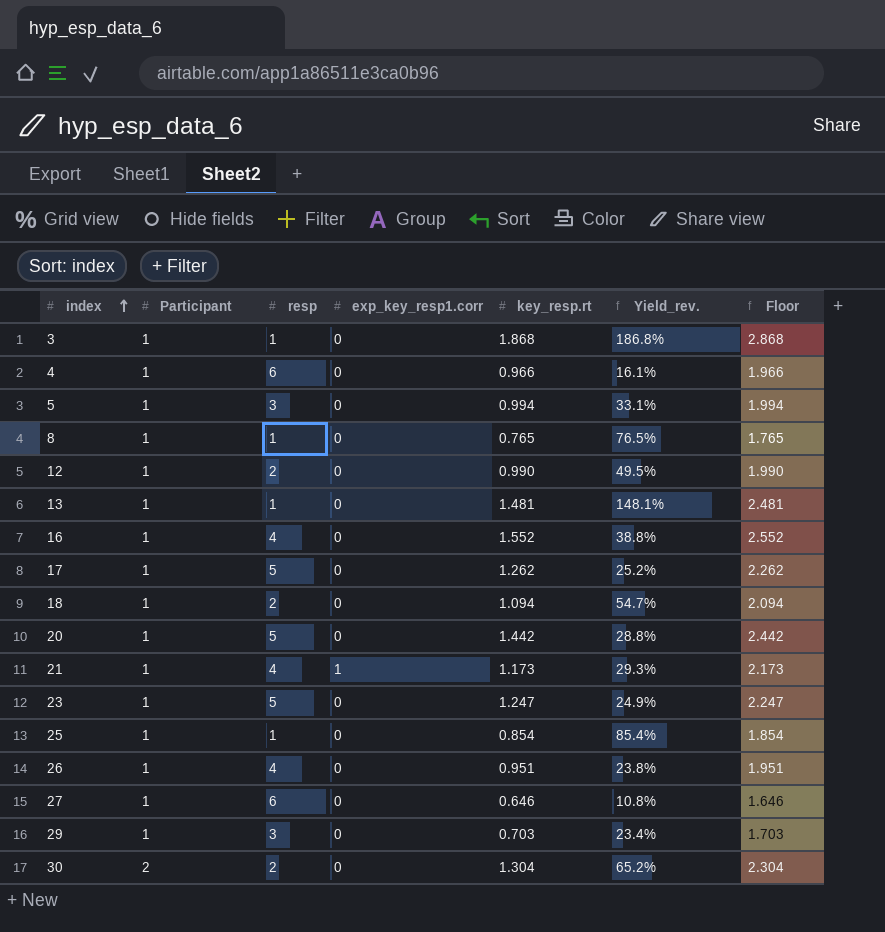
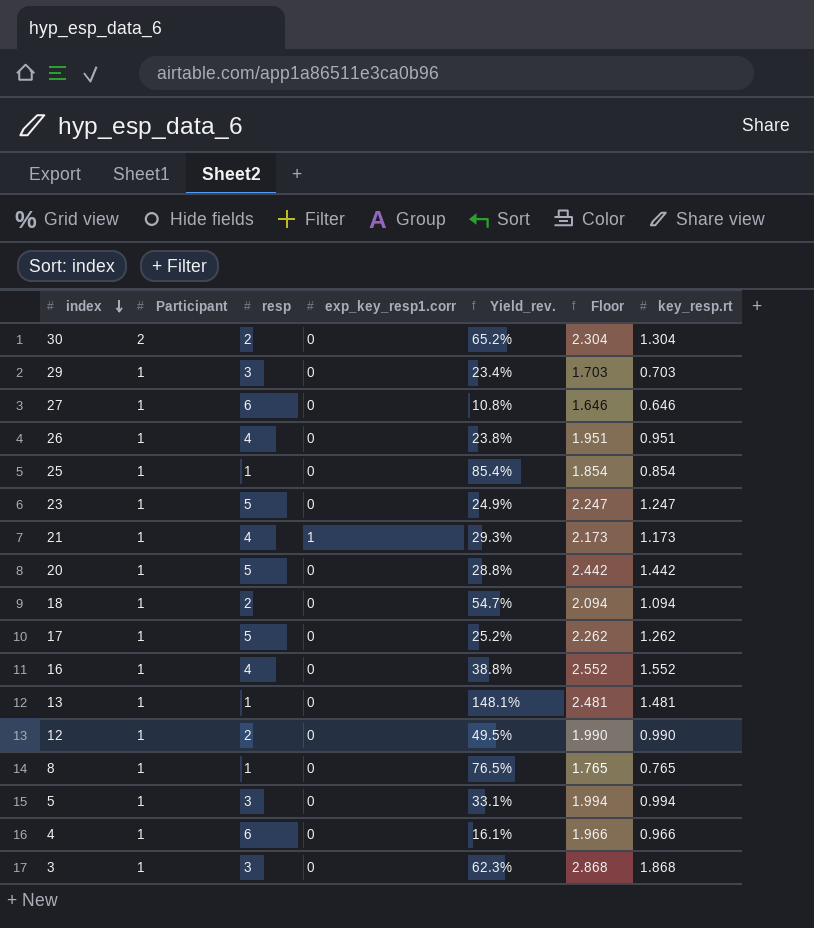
row order: index ascending -> index descending
column key_resp.rt | position: 5 -> 7
3 | resp: 1 -> 3
3 | Yield_rev.: 186.8% -> 62.3%

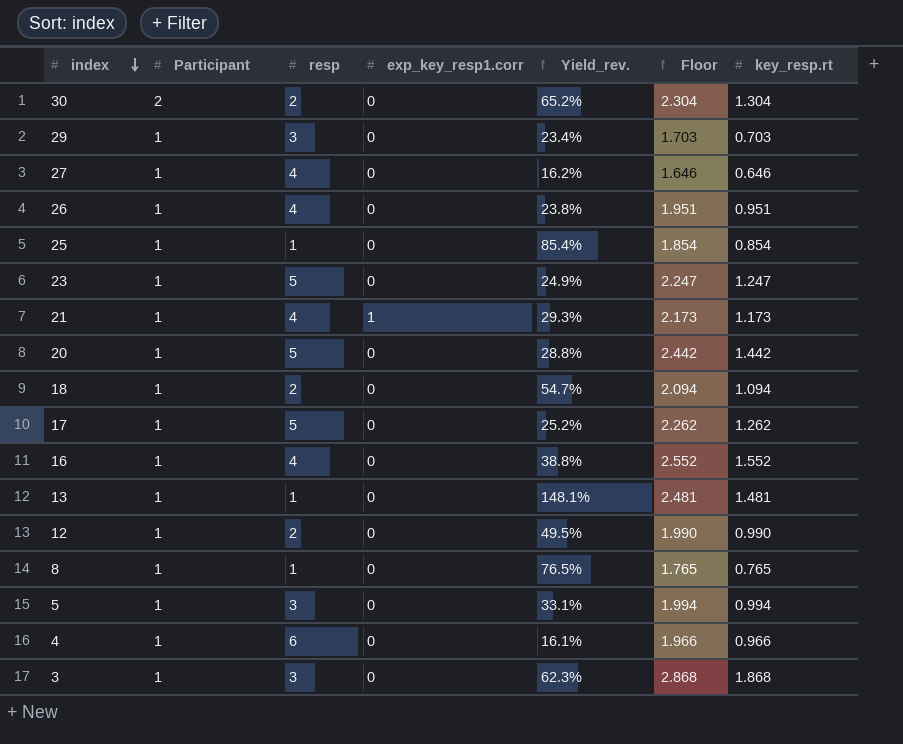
27 | resp: 6 -> 4
27 | Yield_rev.: 10.8% -> 16.2%

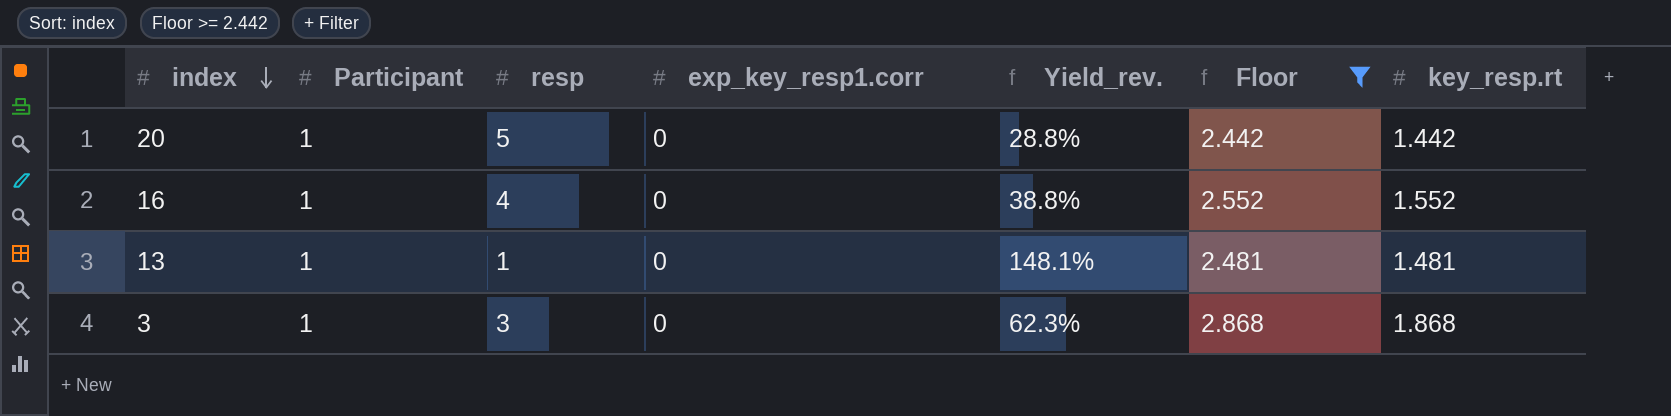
filter: none -> Floor >= 2.442

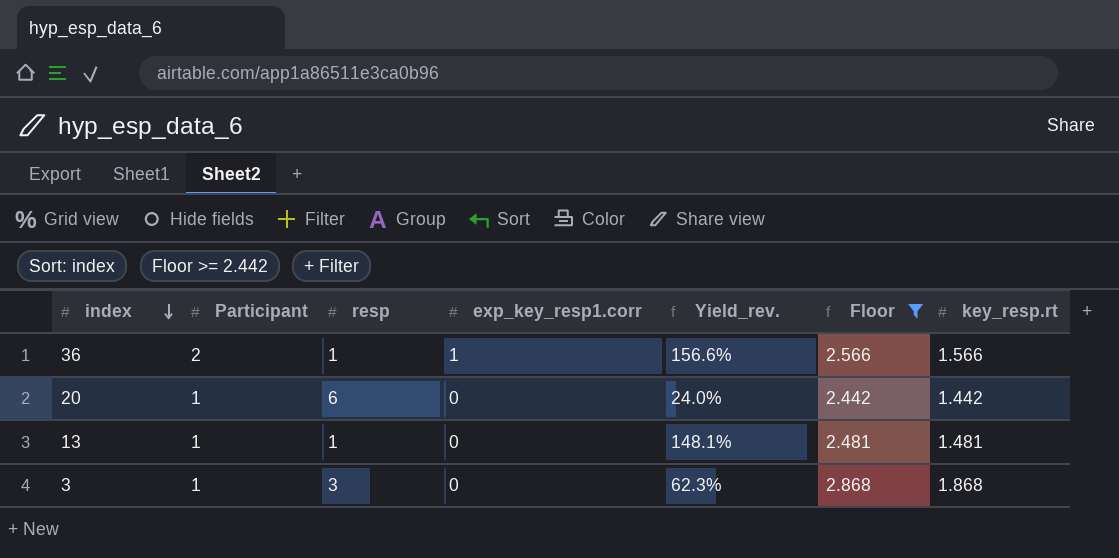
row 16: 1 | 4 | 0 | 38.8% | 2.552 | 1.552 -> none
row 36: none -> 2 | 1 | 1 | 156.6% | 2.566 | 1.566
20 | resp: 5 -> 6
20 | Yield_rev.: 28.8% -> 24.0%

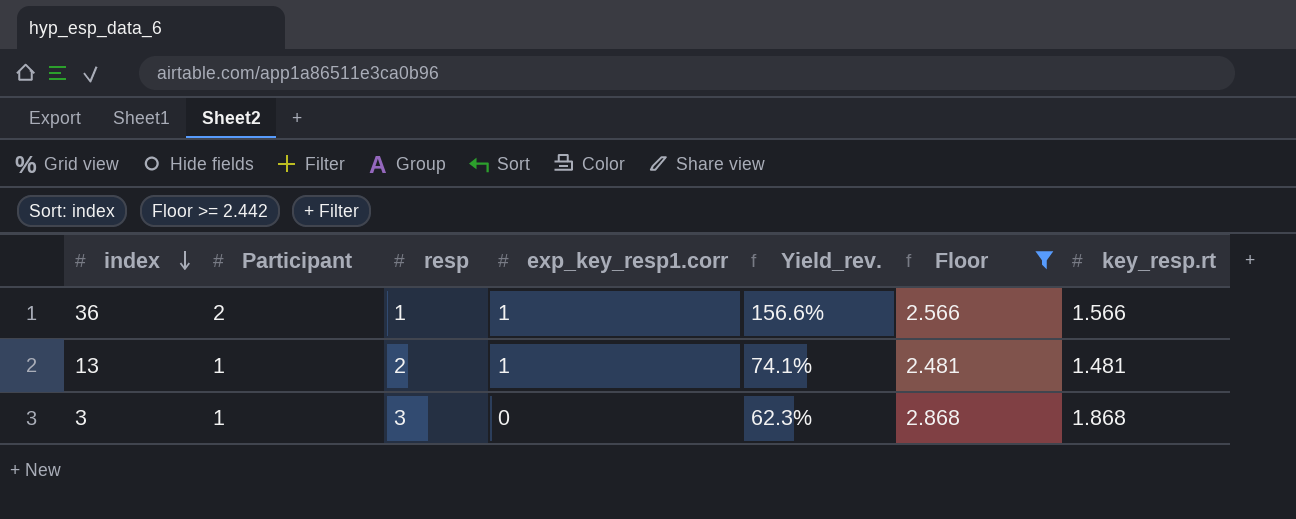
row 20: 1 | 6 | 0 | 24.0% | 2.442 | 1.442 -> none
13 | resp: 1 -> 2
13 | exp_key_resp1.corr: 0 -> 1
13 | Yield_rev.: 148.1% -> 74.1%

